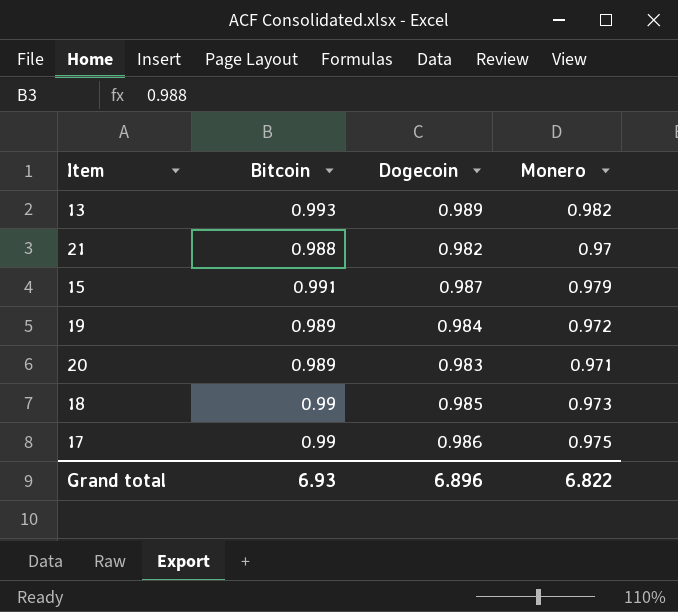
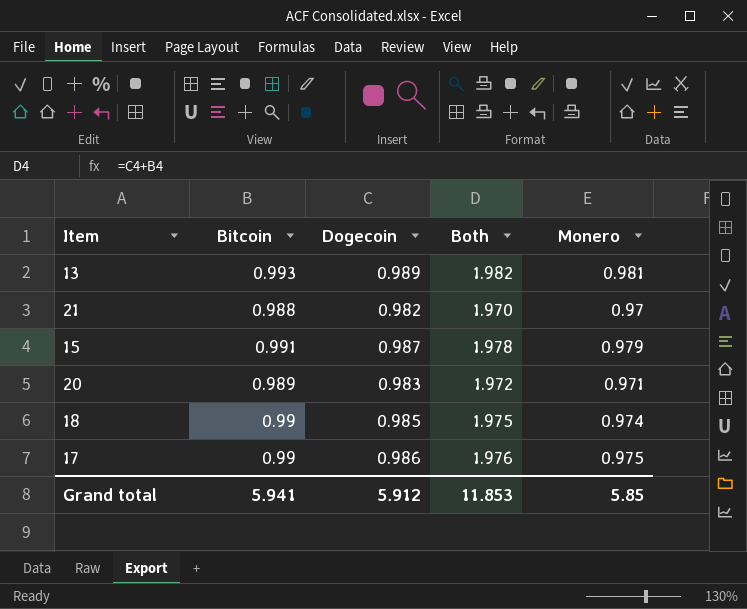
column Both | formula: none -> [Bitcoin] + [Dogecoin]
row 19: 0.989 | 0.984 | 0.972 -> none
13 | Monero: 0.982 -> 0.981
18 | Monero: 0.973 -> 0.974
Grand total | Bitcoin: 6.93 -> 5.941
Grand total | Dogecoin: 6.896 -> 5.912
Grand total | Monero: 6.822 -> 5.85

